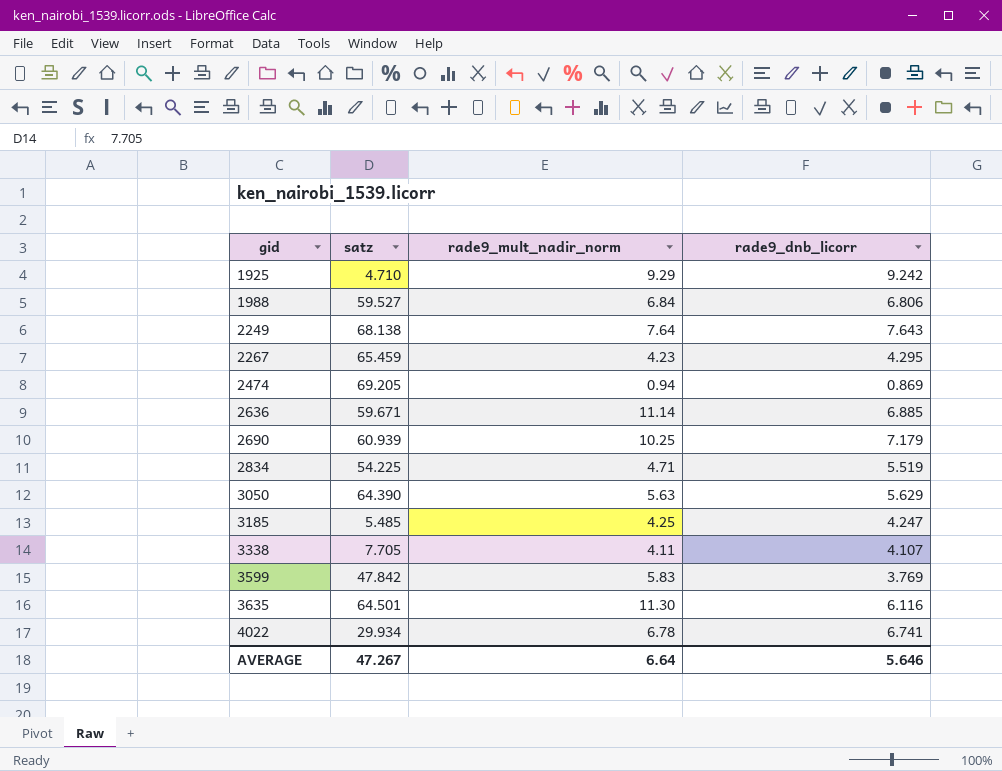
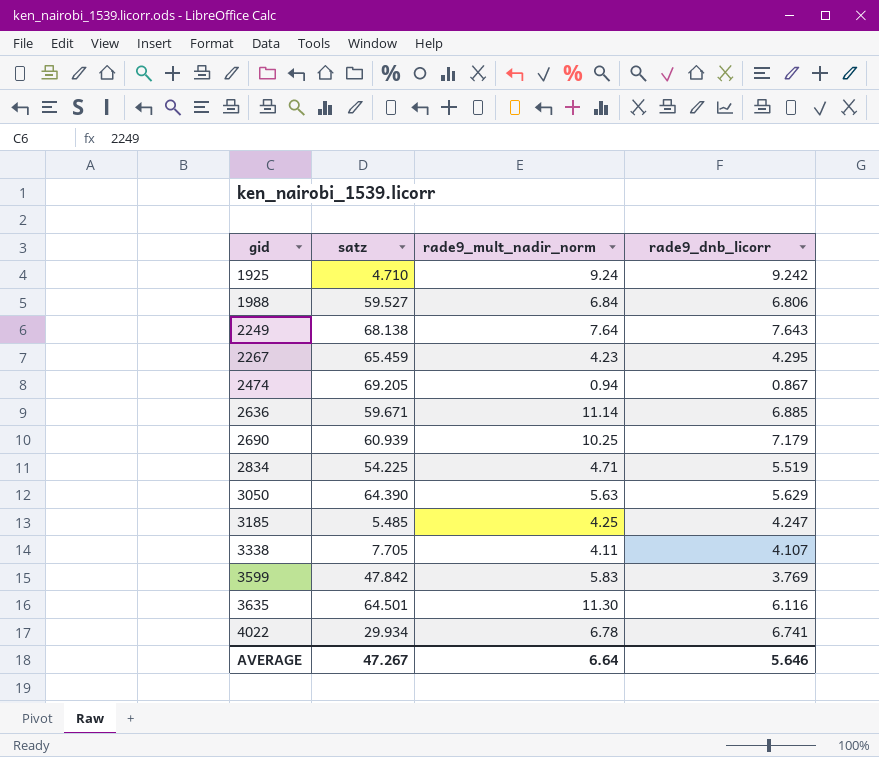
1925 | rade9_mult_nadir_norm: 9.29 -> 9.24
2474 | rade9_dnb_licorr: 0.869 -> 0.867

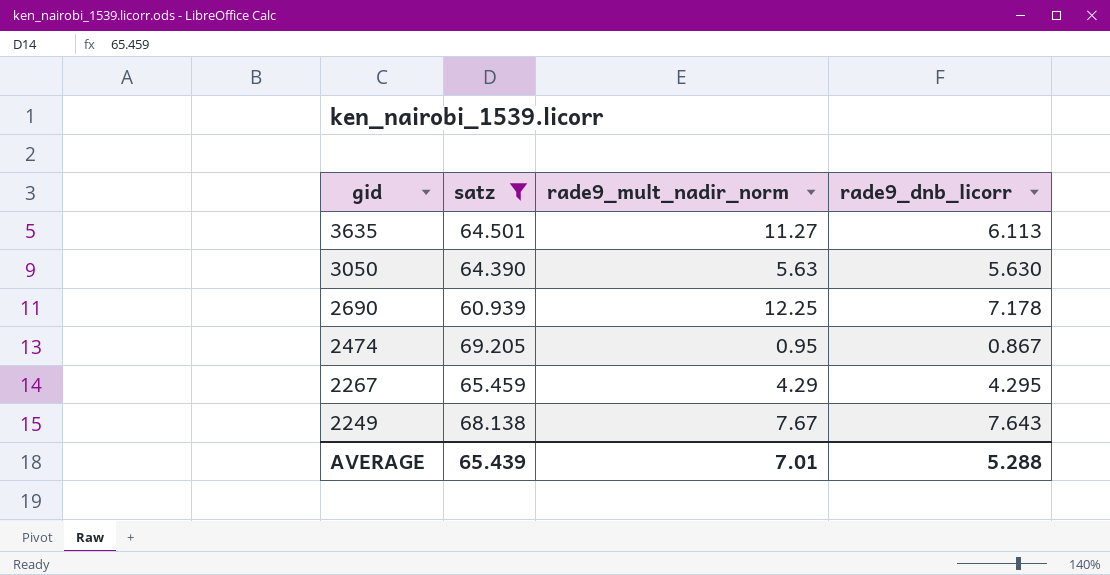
filter: none -> satz >= 60.939
row order: gid ascending -> gid descending
3635 | rade9_mult_nadir_norm: 11.30 -> 11.27
3635 | rade9_dnb_licorr: 6.116 -> 6.113
3050 | rade9_dnb_licorr: 5.629 -> 5.630
2690 | rade9_mult_nadir_norm: 10.25 -> 12.25
2690 | rade9_dnb_licorr: 7.179 -> 7.178
2474 | rade9_mult_nadir_norm: 0.94 -> 0.95
2267 | rade9_mult_nadir_norm: 4.23 -> 4.29
2249 | rade9_mult_nadir_norm: 7.64 -> 7.67
AVERAGE | satz: 47.267 -> 65.439
AVERAGE | rade9_mult_nadir_norm: 6.64 -> 7.01
AVERAGE | rade9_dnb_licorr: 5.646 -> 5.288

